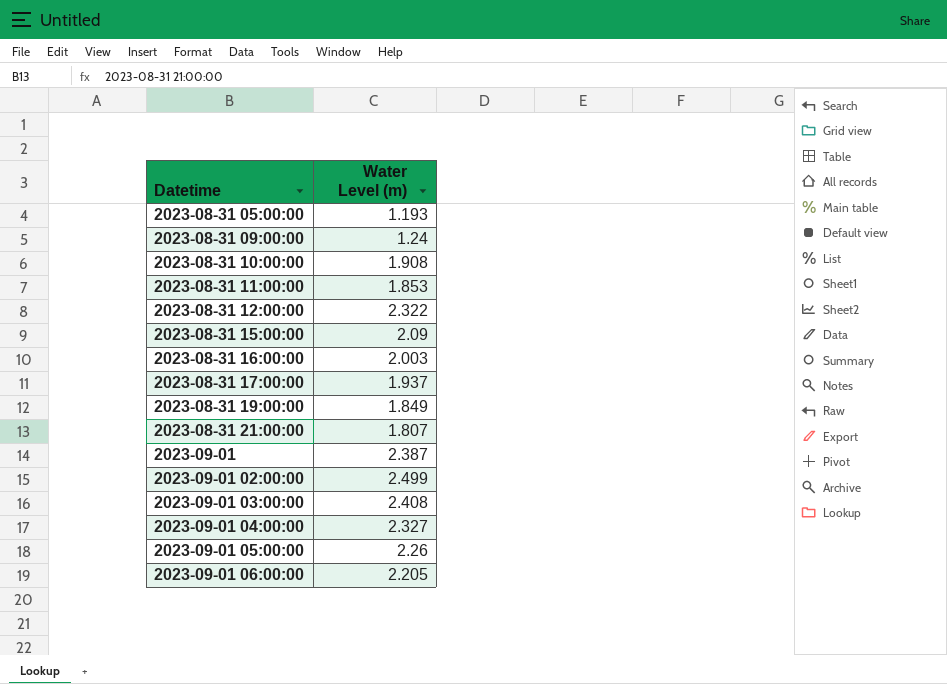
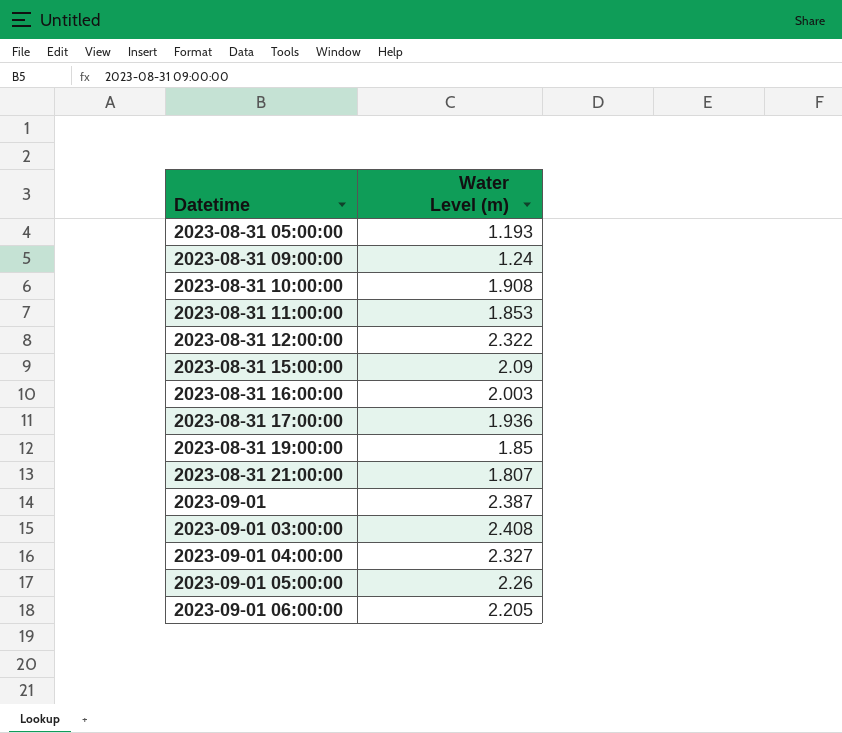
row 2023-09-01 02:00:00: 2.499 -> none
2023-08-31 17:00:00 | Water Level (m): 1.937 -> 1.936
2023-08-31 19:00:00 | Water Level (m): 1.849 -> 1.85

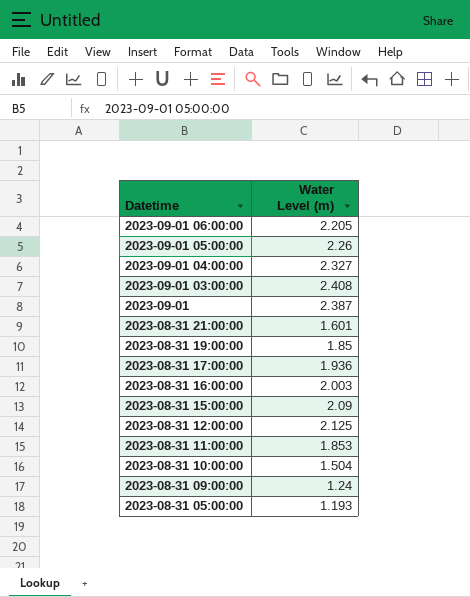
row order: Datetime ascending -> Datetime descending
2023-08-31 21:00:00 | Water Level (m): 1.807 -> 1.601
2023-08-31 12:00:00 | Water Level (m): 2.322 -> 2.125
2023-08-31 10:00:00 | Water Level (m): 1.908 -> 1.504

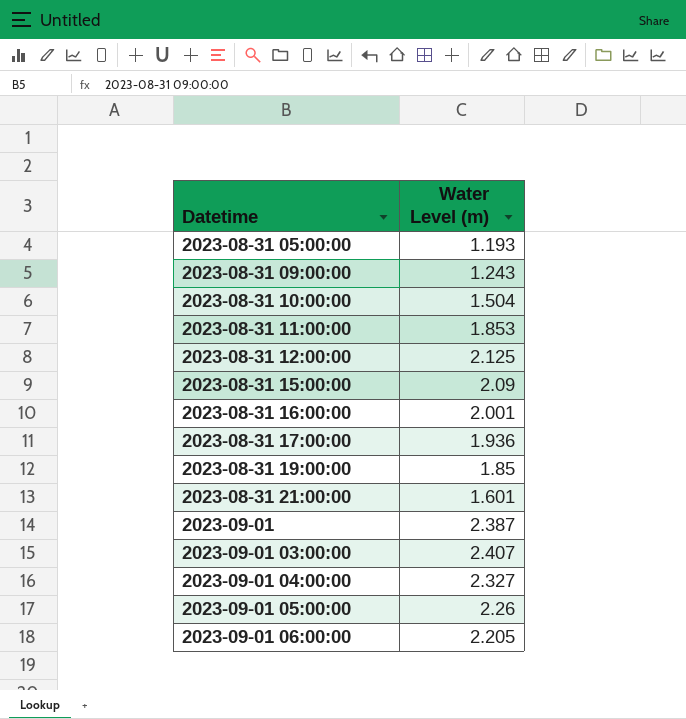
row order: Datetime descending -> Datetime ascending
2023-08-31 09:00:00 | Water Level (m): 1.24 -> 1.243
2023-08-31 16:00:00 | Water Level (m): 2.003 -> 2.001
2023-09-01 03:00:00 | Water Level (m): 2.408 -> 2.407

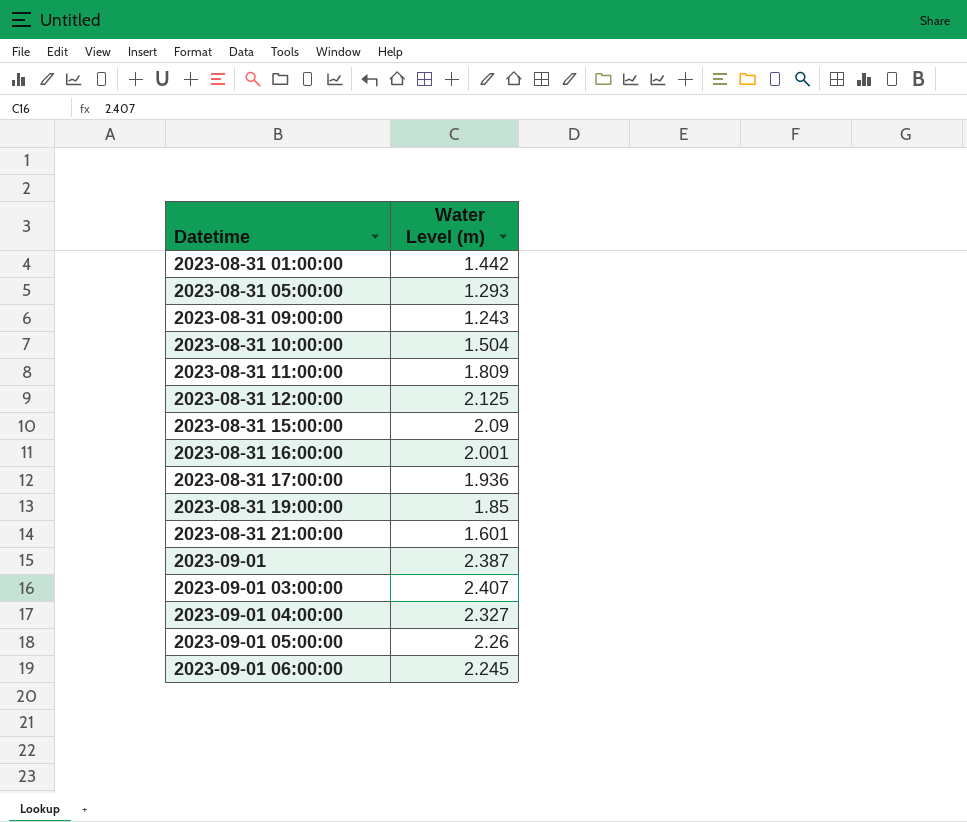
row 2023-08-31 01:00:00: none -> 1.442
2023-08-31 05:00:00 | Water Level (m): 1.193 -> 1.293
2023-08-31 11:00:00 | Water Level (m): 1.853 -> 1.809
2023-09-01 06:00:00 | Water Level (m): 2.205 -> 2.245

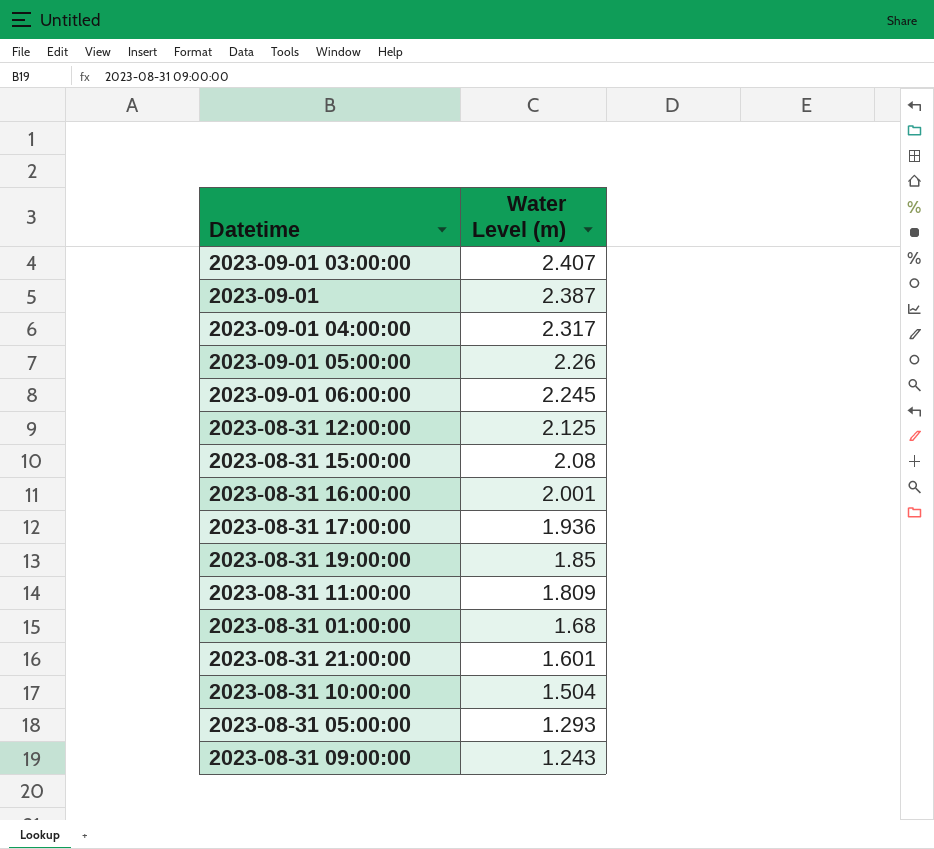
row order: Datetime ascending -> Water Level (m) descending
2023-09-01 04:00:00 | Water Level (m): 2.327 -> 2.317
2023-08-31 15:00:00 | Water Level (m): 2.09 -> 2.08
2023-08-31 01:00:00 | Water Level (m): 1.442 -> 1.68

